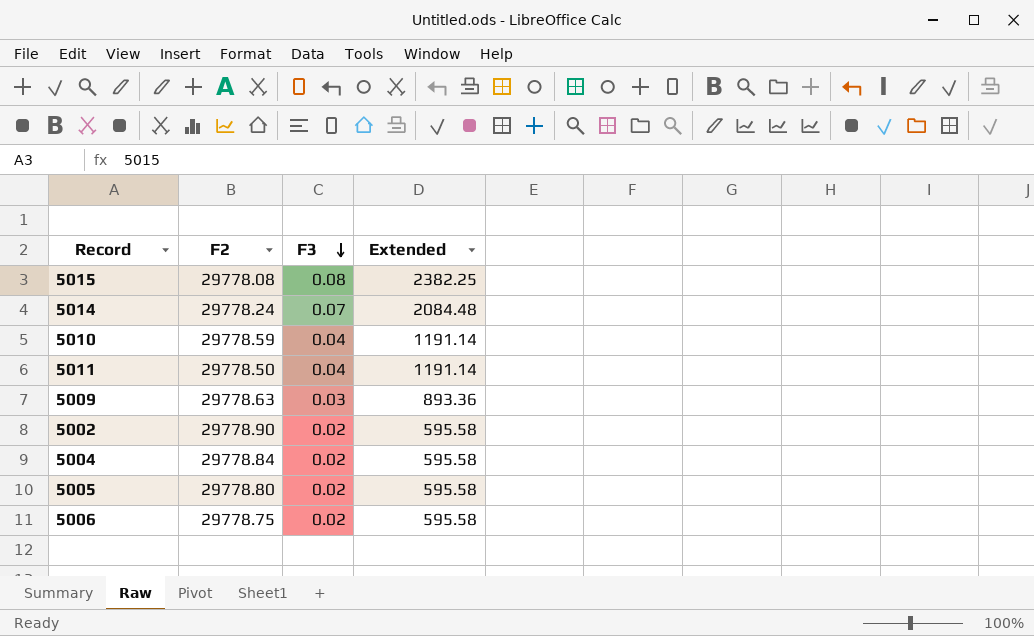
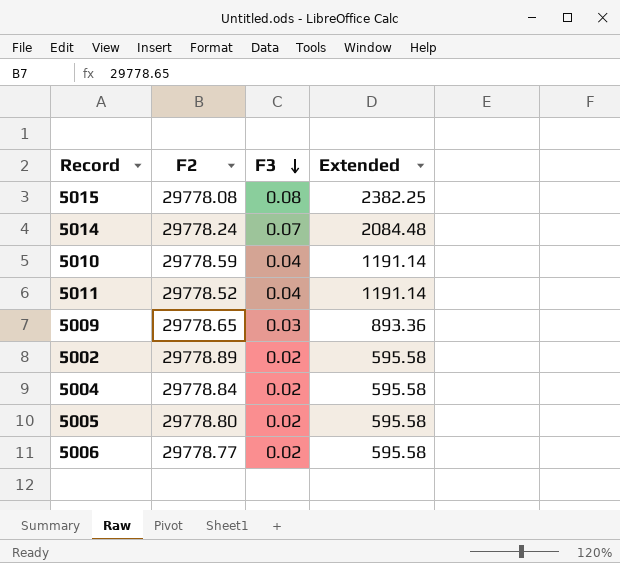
5011 | F2: 29778.50 -> 29778.52
5009 | F2: 29778.63 -> 29778.65
5002 | F2: 29778.90 -> 29778.89
5006 | F2: 29778.75 -> 29778.77

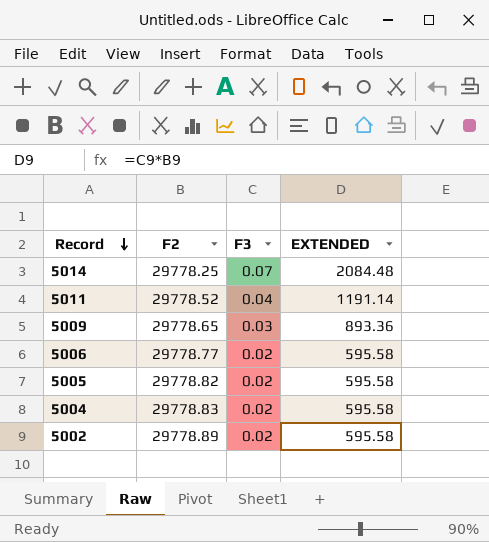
row order: F3 descending -> Record descending
column name: Extended -> EXTENDED
row 5015: 29778.08 | 0.08 | 2382.25 -> none
row 5010: 29778.59 | 0.04 | 1191.14 -> none
5014 | F2: 29778.24 -> 29778.25
5005 | F2: 29778.80 -> 29778.82
5004 | F2: 29778.84 -> 29778.83

